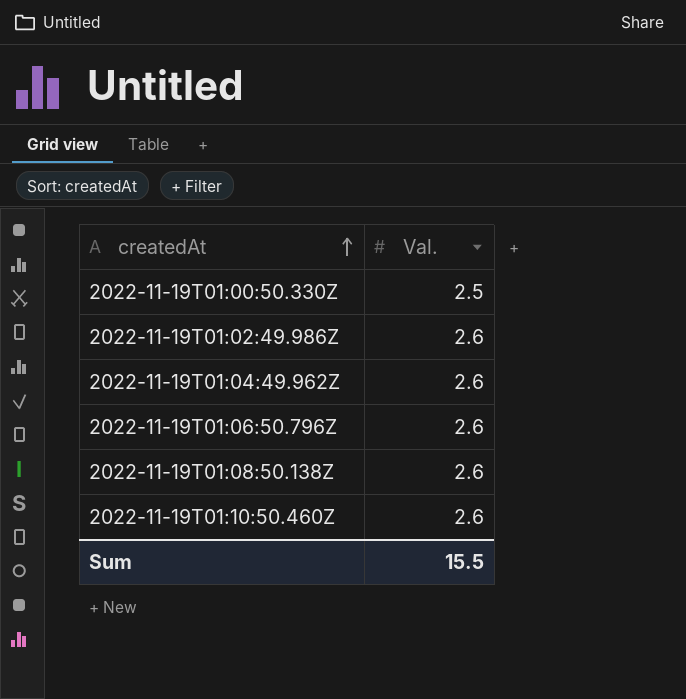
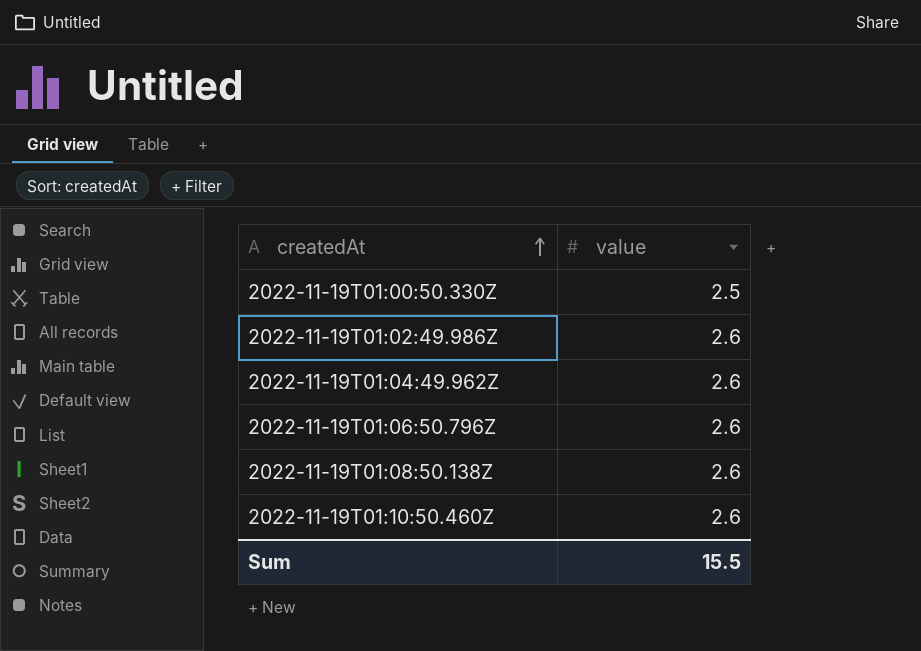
column name: Val. -> value

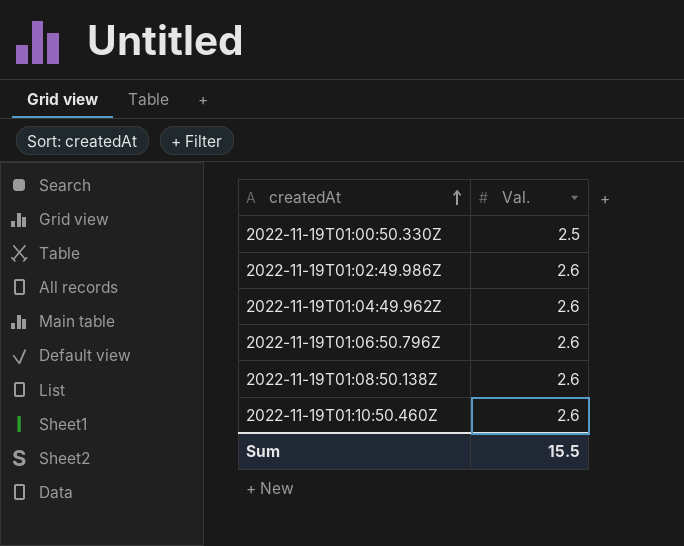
column name: value -> Val.

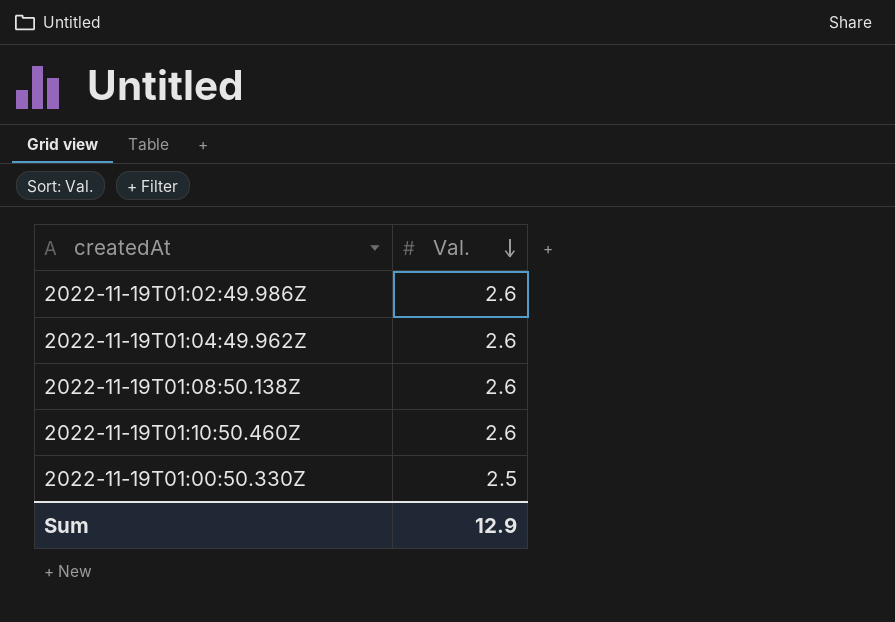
row order: createdAt ascending -> Val. descending
row 2022-11-19T01:06:50.796Z: 2.6 -> none
Sum | Val.: 15.5 -> 12.9

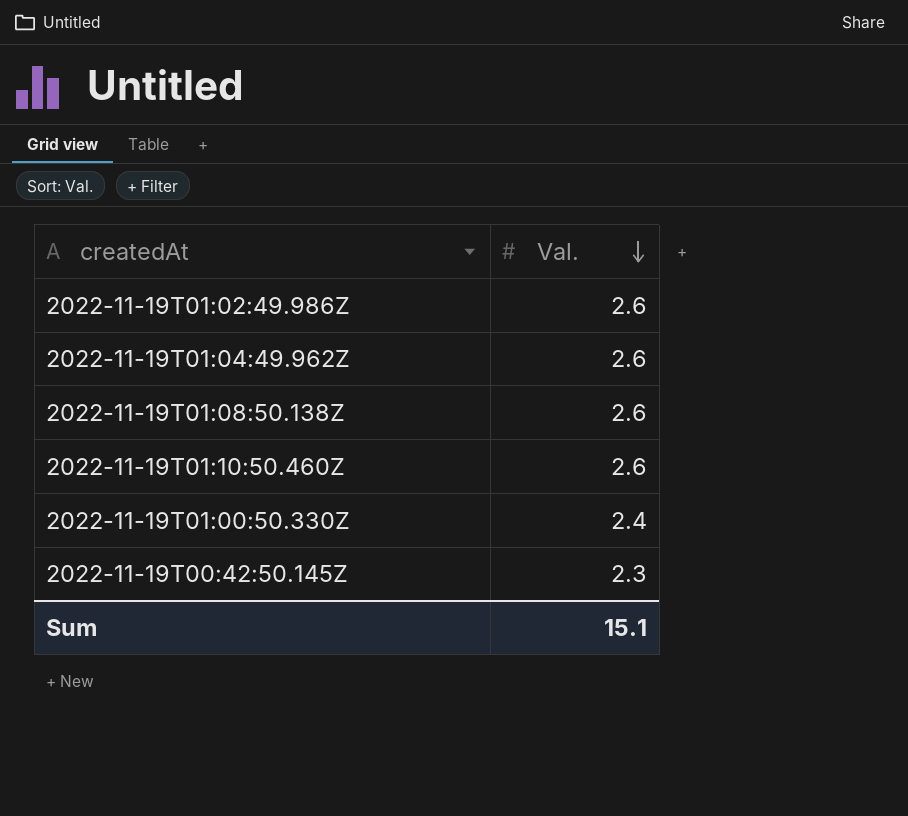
2022-11-19T01:00:50.330Z | Val.: 2.5 -> 2.4
row 2022-11-19T00:42:50.145Z: none -> 2.3
Sum | Val.: 12.9 -> 15.1

